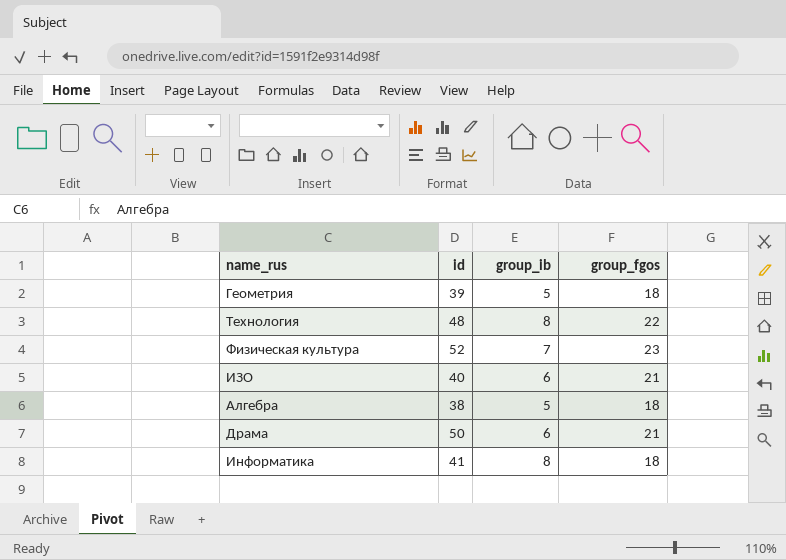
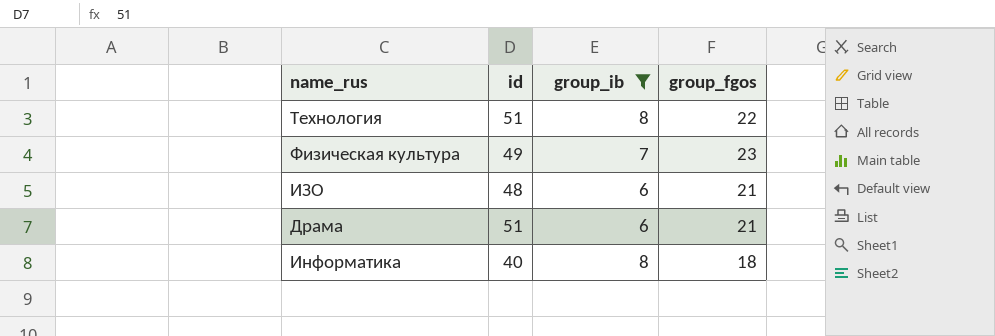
filter: none -> group_ib != 5
Технология | id: 48 -> 51
Физическая культура | id: 52 -> 49
ИЗО | id: 40 -> 48
Драма | id: 50 -> 51
Информатика | id: 41 -> 40

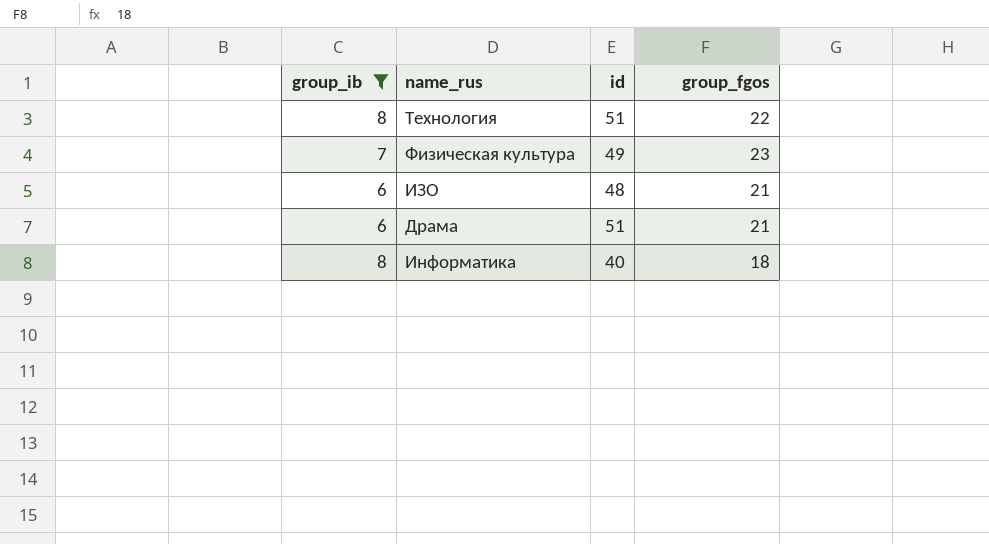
column group_ib | position: 3 -> 1

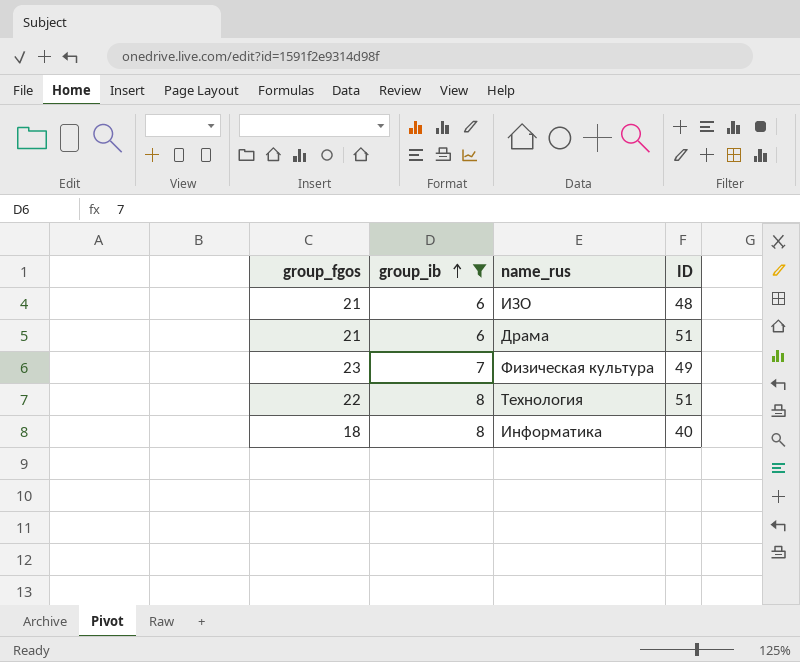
row order: none -> group_ib ascending
column group_fgos | position: 4 -> 1
column name: id -> ID

